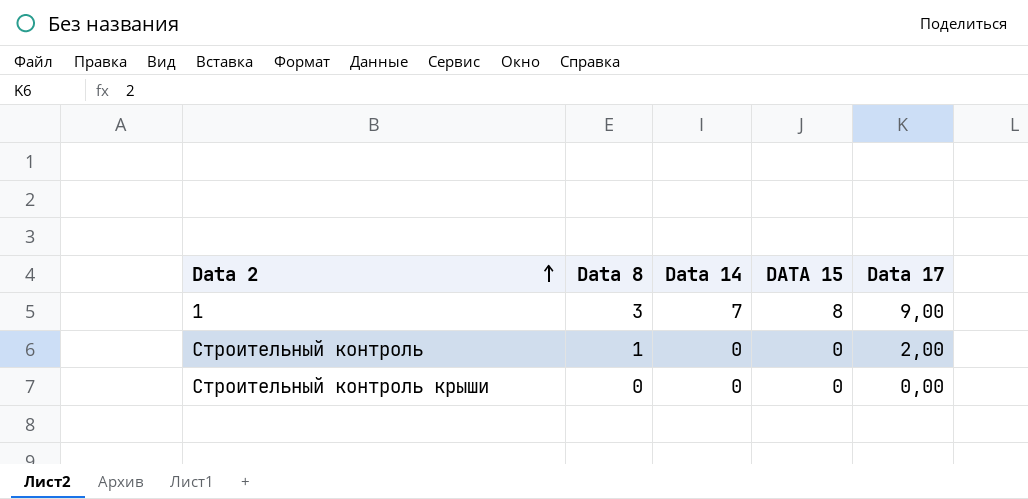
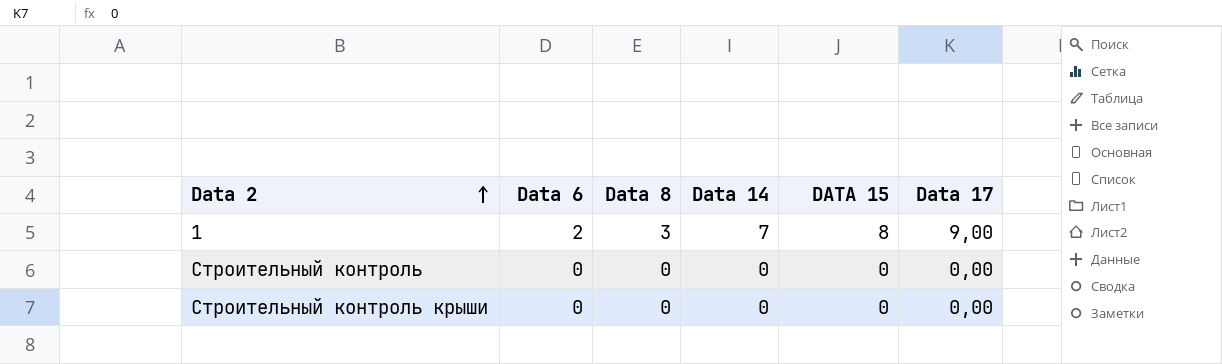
column Data 6 | position: none -> 2
Строительный контроль | Data 8: 1 -> 0
Строительный контроль | Data 17: 2,00 -> 0,00

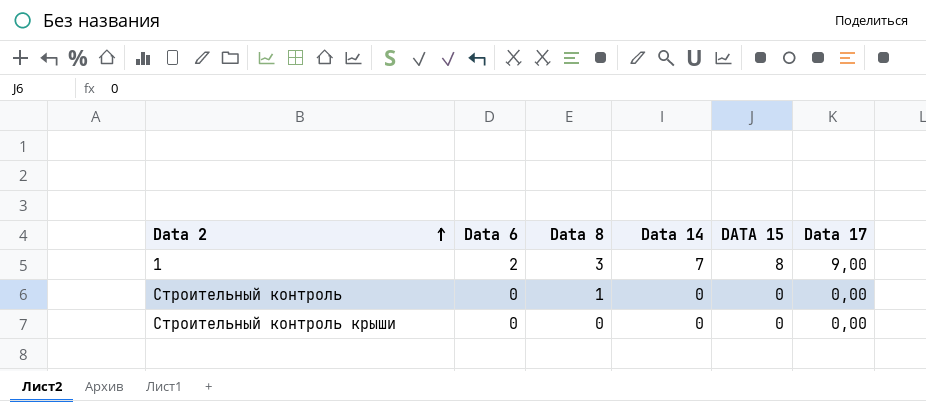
Строительный контроль | Data 8: 0 -> 1

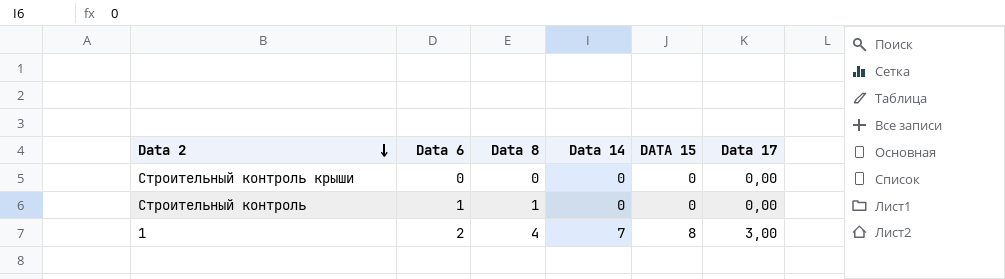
row order: Data 2 ascending -> Data 2 descending
Строительный контроль | Data 6: 0 -> 1
1 | Data 8: 3 -> 4
1 | Data 17: 9,00 -> 3,00

